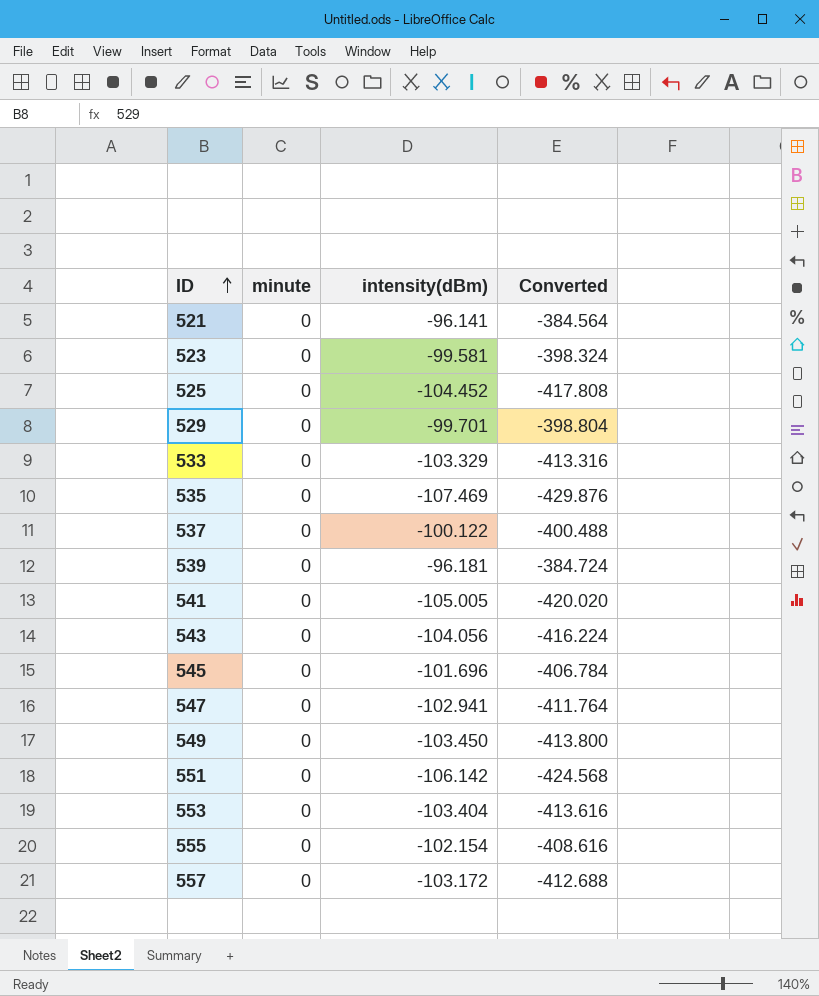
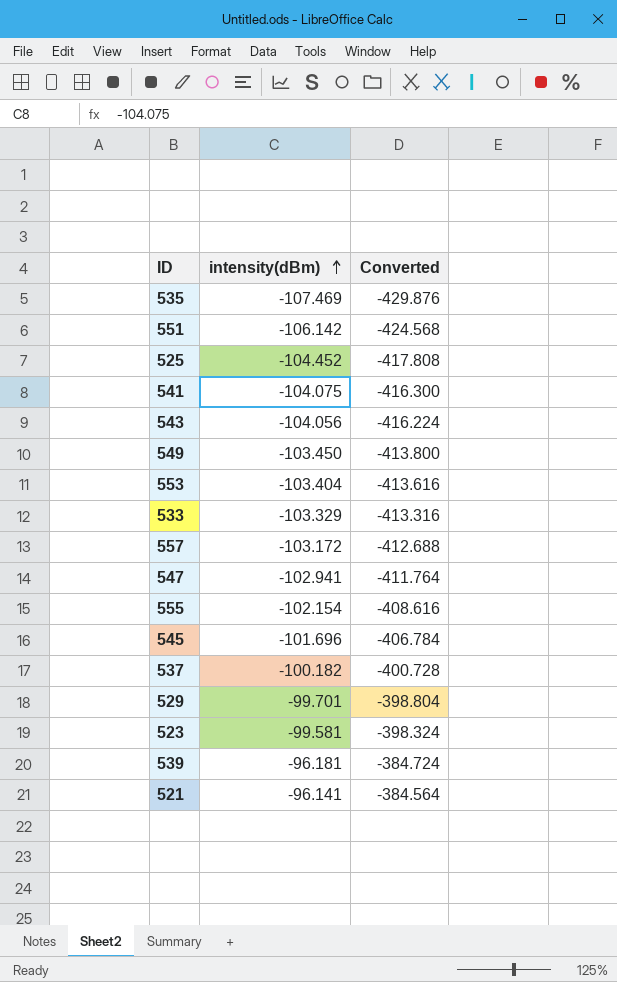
row order: ID ascending -> intensity(dBm) ascending
column minute | position: 2 -> none
541 | intensity(dBm): -105.005 -> -104.075
541 | Converted: -420.020 -> -416.300
537 | intensity(dBm): -100.122 -> -100.182
537 | Converted: -400.488 -> -400.728

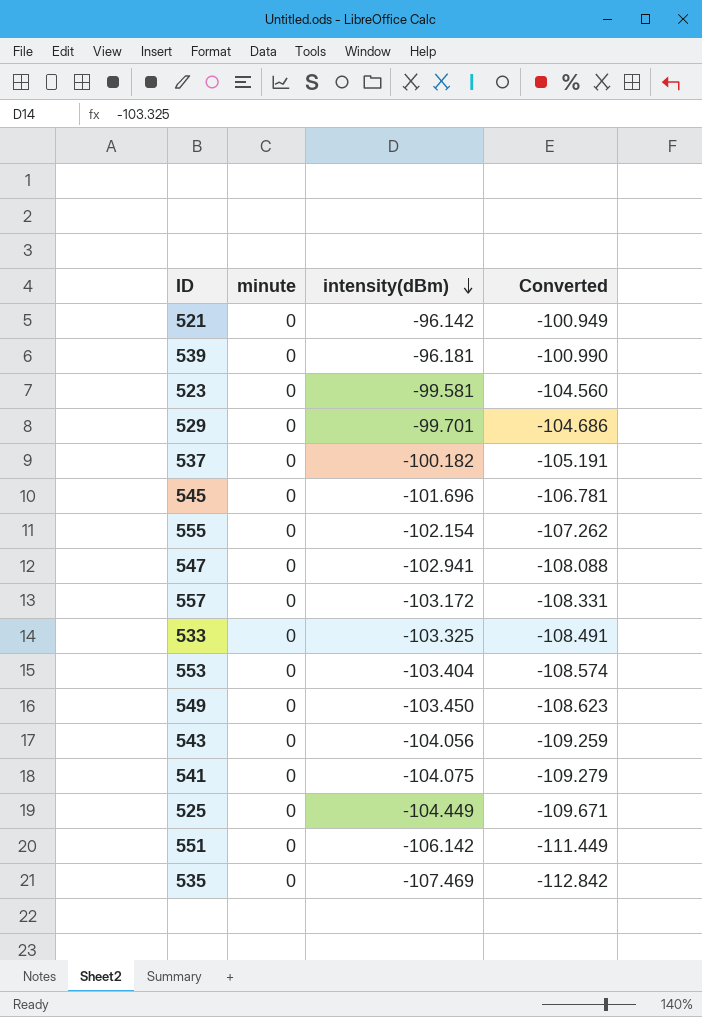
row order: intensity(dBm) ascending -> intensity(dBm) descending
column minute | position: none -> 2
column Converted | formula: [intensity(dBm)] * 4 -> [intensity(dBm)] * 1.05
521 | intensity(dBm): -96.141 -> -96.142
533 | intensity(dBm): -103.329 -> -103.325
525 | intensity(dBm): -104.452 -> -104.449

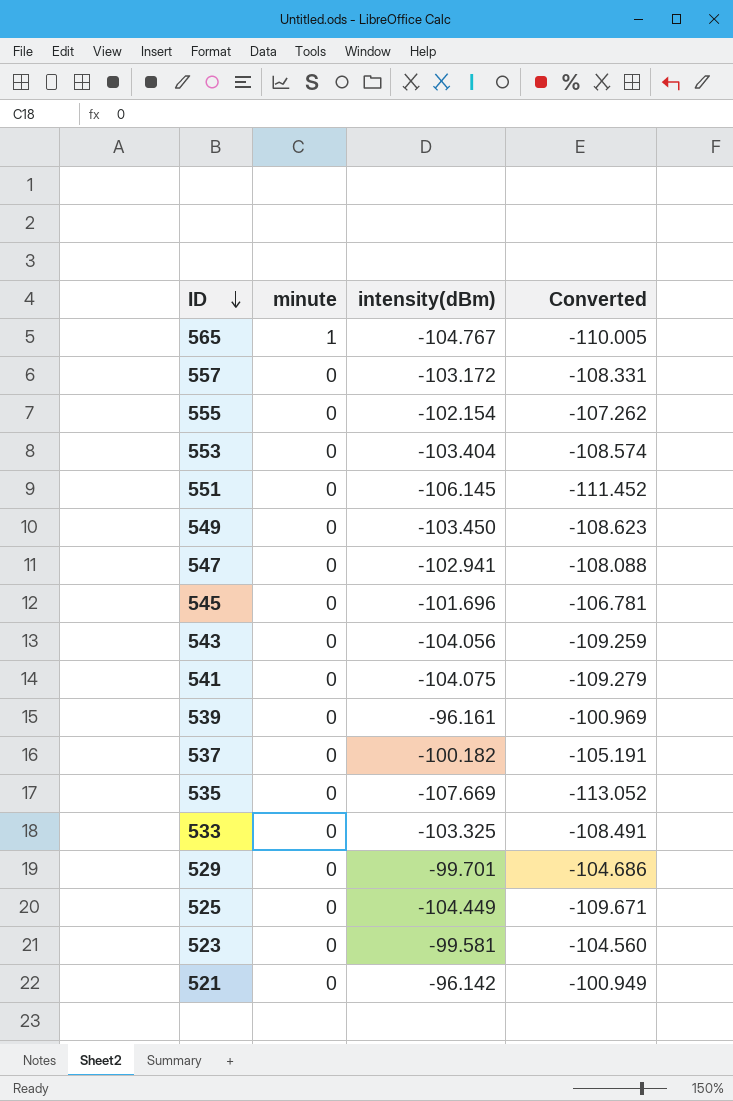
row order: intensity(dBm) descending -> ID descending
row 565: none -> 1 | -104.767 | -110.005
551 | intensity(dBm): -106.142 -> -106.145
551 | Converted: -111.449 -> -111.452
539 | intensity(dBm): -96.181 -> -96.161
539 | Converted: -100.990 -> -100.969
535 | intensity(dBm): -107.469 -> -107.669
535 | Converted: -112.842 -> -113.052

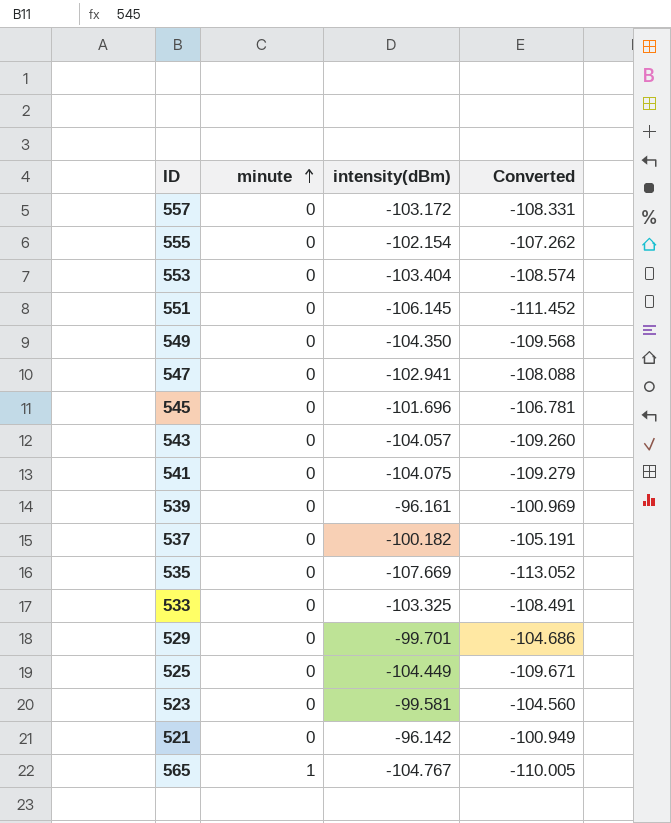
row order: ID descending -> minute ascending
549 | intensity(dBm): -103.450 -> -104.350
549 | Converted: -108.623 -> -109.568
543 | intensity(dBm): -104.056 -> -104.057
543 | Converted: -109.259 -> -109.260

